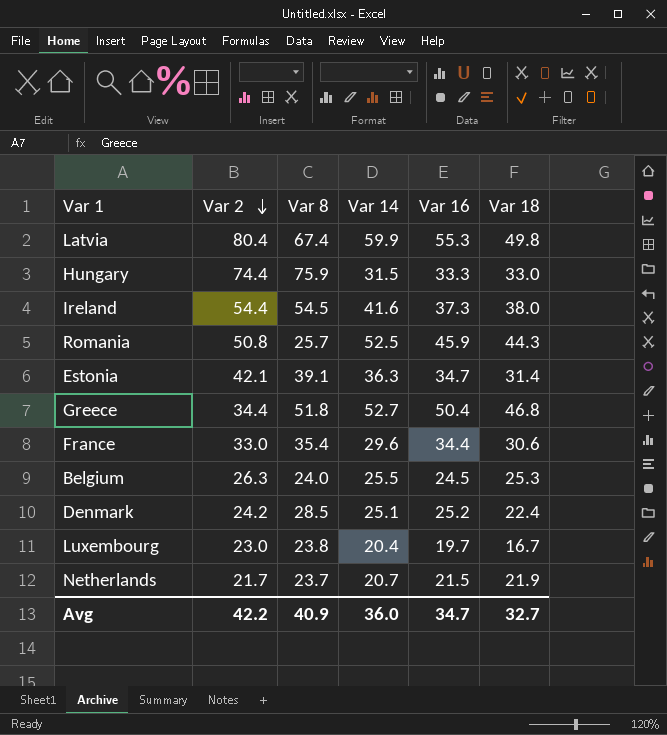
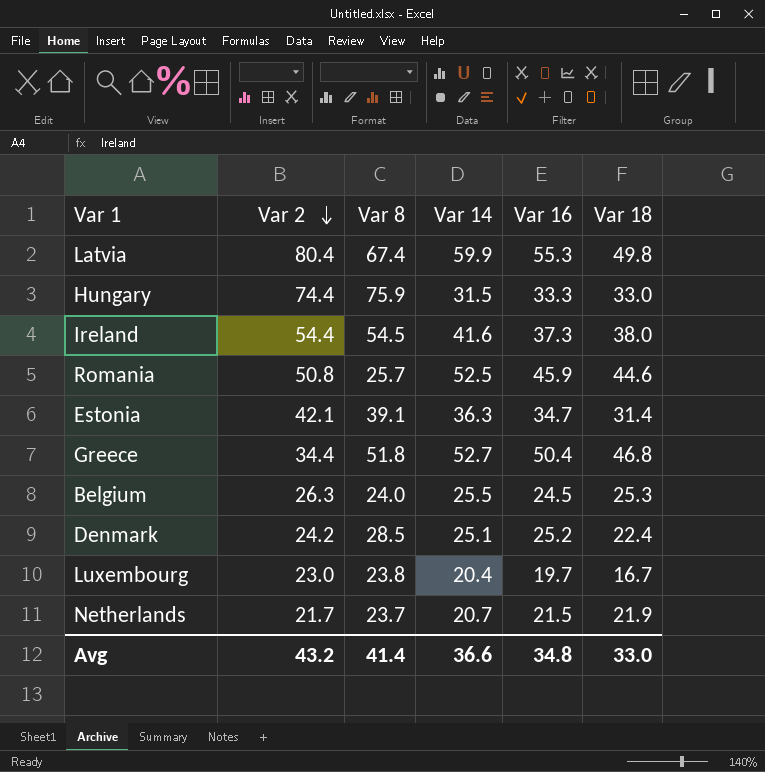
row France: 33.0 | 35.4 | 29.6 | 34.4 | 30.6 -> none
Romania | Var 18: 44.3 -> 44.6
Avg | Var 2: 42.2 -> 43.2
Avg | Var 8: 40.9 -> 41.4
Avg | Var 14: 36.0 -> 36.6
Avg | Var 16: 34.7 -> 34.8
Avg | Var 18: 32.7 -> 33.0

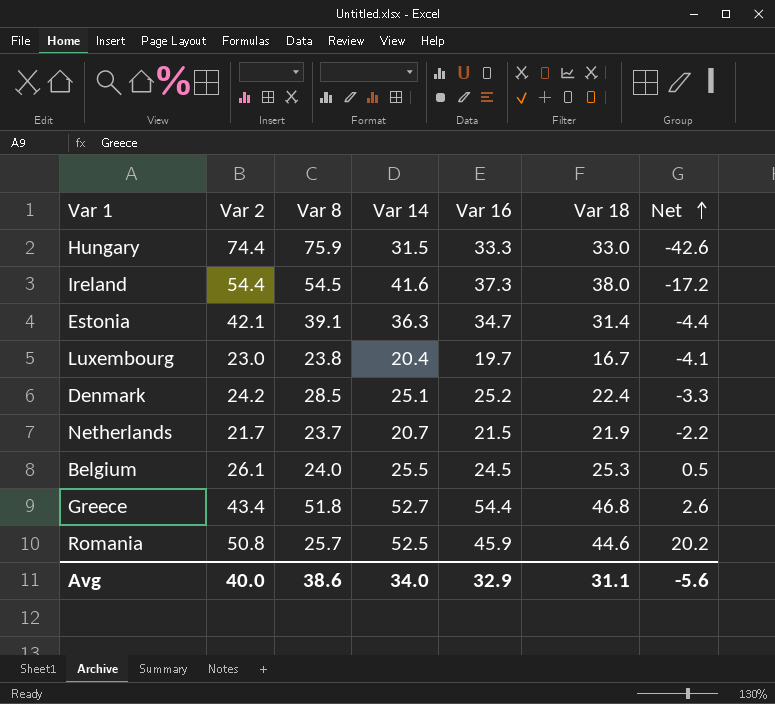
row order: Var 2 descending -> Net ascending
column Net | formula: none -> [Var 16] - [Var 8]
row Latvia: 80.4 | 67.4 | 59.9 | 55.3 | 49.8 -> none
Belgium | Var 2: 26.3 -> 26.1
Greece | Var 2: 34.4 -> 43.4
Greece | Var 16: 50.4 -> 54.4
Avg | Var 2: 43.2 -> 40.0
Avg | Var 8: 41.4 -> 38.6
Avg | Var 14: 36.6 -> 34.0
Avg | Var 16: 34.8 -> 32.9
Avg | Var 18: 33.0 -> 31.1

